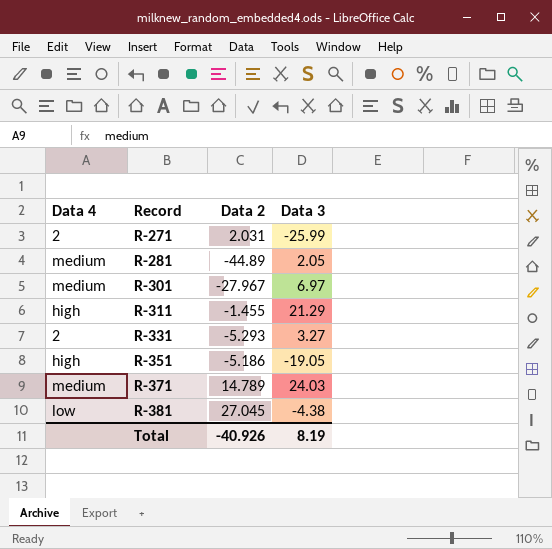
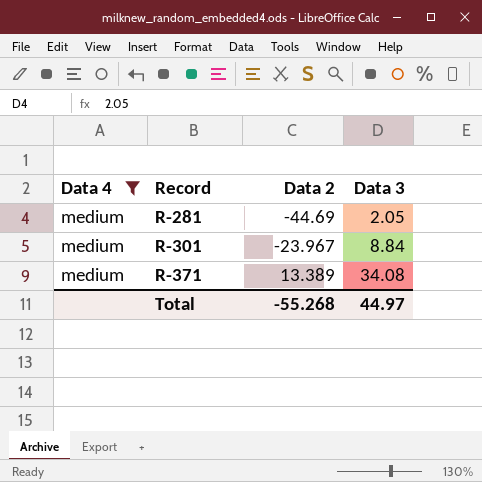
filter: none -> Data 4 = medium
R-281 | Data 2: -44.89 -> -44.69
R-301 | Data 2: -27.967 -> -23.967
R-301 | Data 3: 6.97 -> 8.84
R-371 | Data 2: 14.789 -> 13.389
R-371 | Data 3: 24.03 -> 34.08
Total | Data 2: -40.926 -> -55.268
Total | Data 3: 8.19 -> 44.97

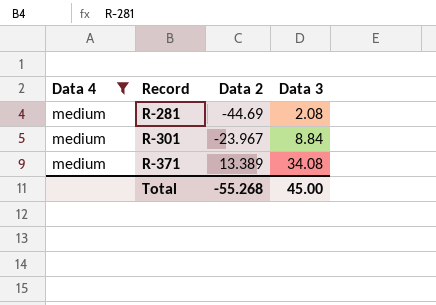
R-281 | Data 3: 2.05 -> 2.08
Total | Data 3: 44.97 -> 45.00

